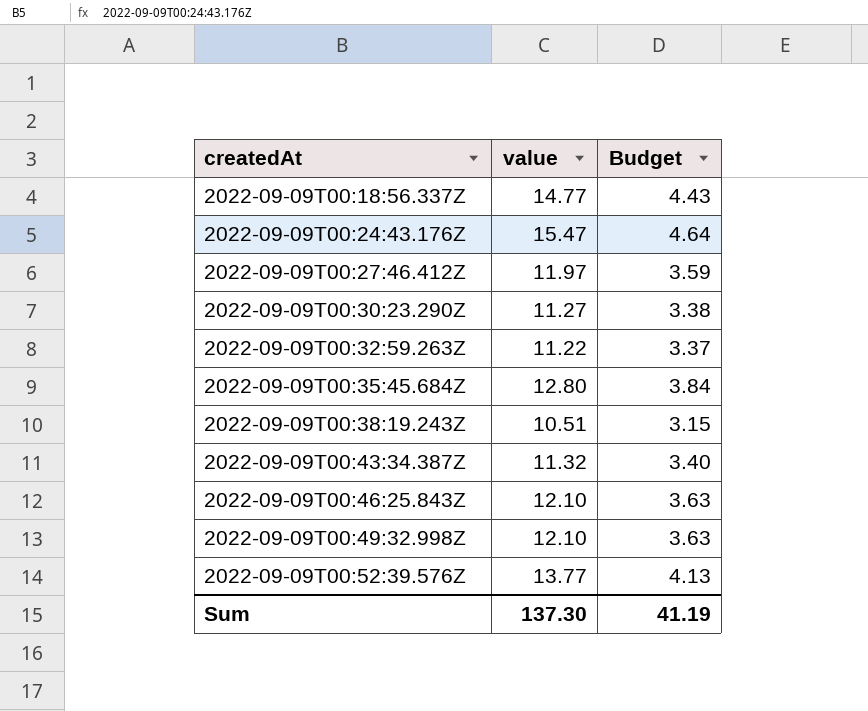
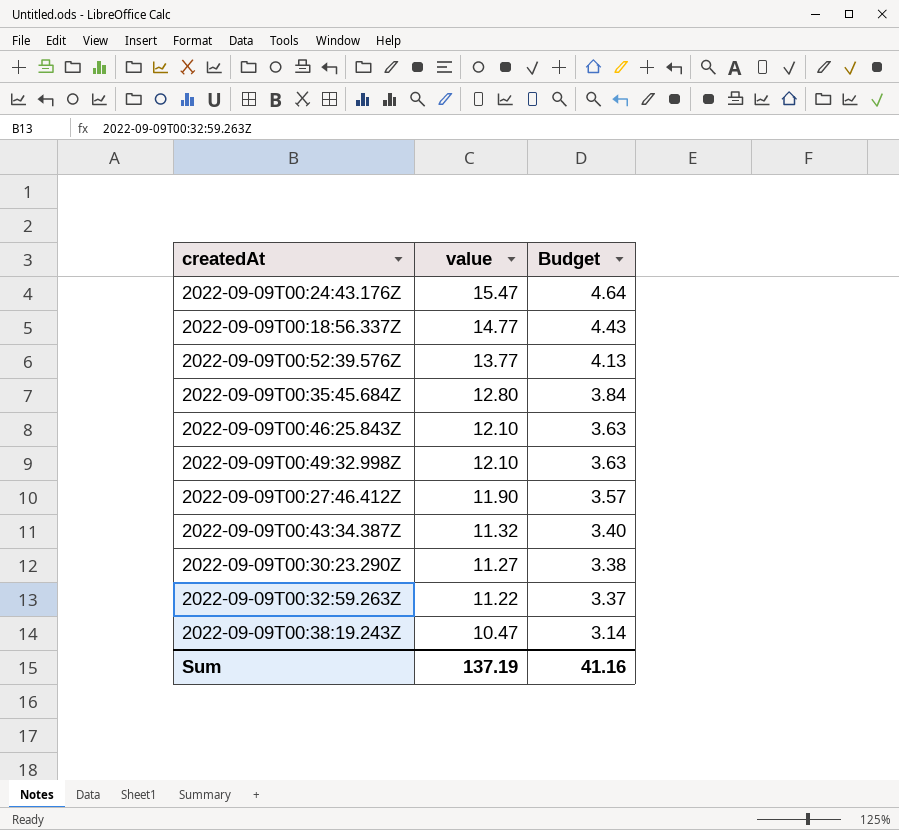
row order: createdAt ascending -> value descending
2022-09-09T00:27:46.412Z | value: 11.97 -> 11.90
2022-09-09T00:27:46.412Z | Budget: 3.59 -> 3.57
2022-09-09T00:38:19.243Z | value: 10.51 -> 10.47
2022-09-09T00:38:19.243Z | Budget: 3.15 -> 3.14
Sum | value: 137.30 -> 137.19
Sum | Budget: 41.19 -> 41.16

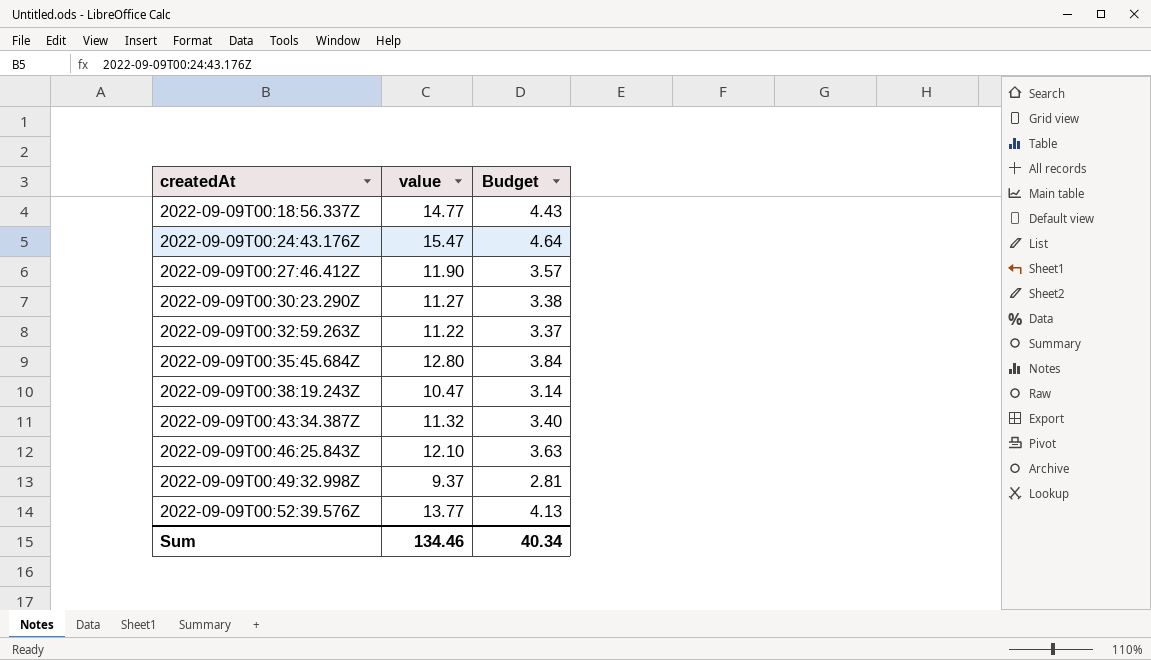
row order: value descending -> createdAt ascending
2022-09-09T00:49:32.998Z | value: 12.10 -> 9.37
2022-09-09T00:49:32.998Z | Budget: 3.63 -> 2.81
Sum | value: 137.19 -> 134.46
Sum | Budget: 41.16 -> 40.34

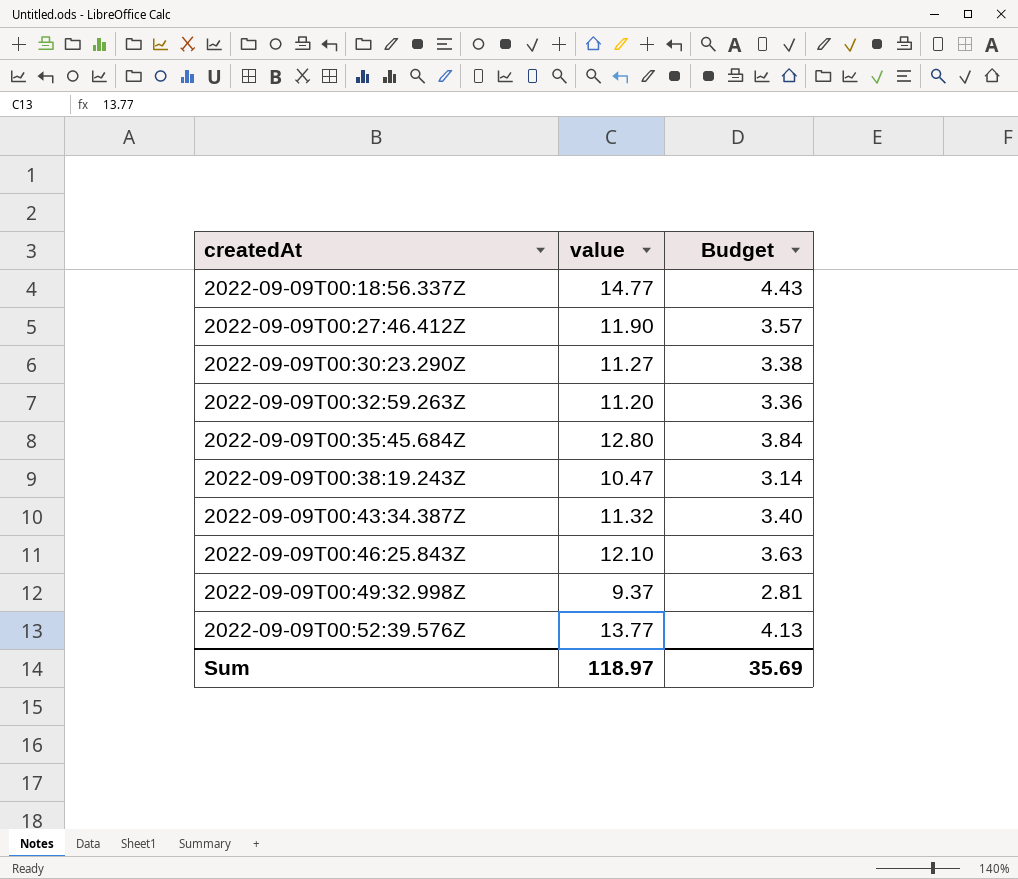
row 2022-09-09T00:24:43.176Z: 15.47 | 4.64 -> none
2022-09-09T00:32:59.263Z | value: 11.22 -> 11.20
2022-09-09T00:32:59.263Z | Budget: 3.37 -> 3.36
Sum | value: 134.46 -> 118.97
Sum | Budget: 40.34 -> 35.69

